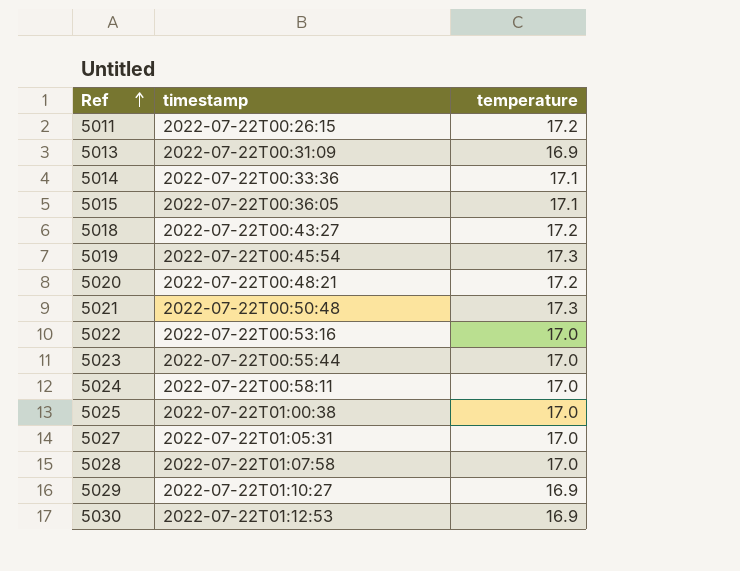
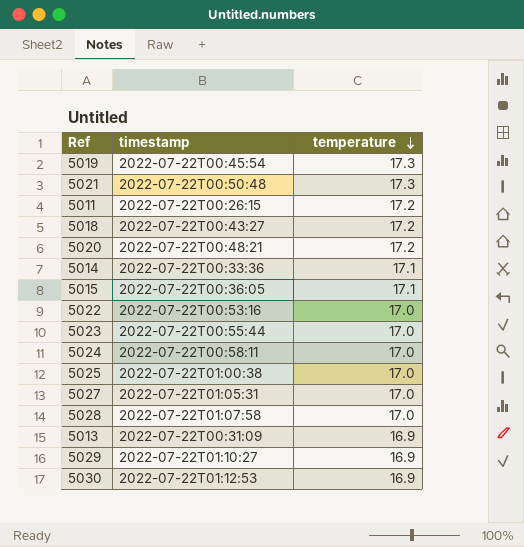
row order: Ref ascending -> temperature descending

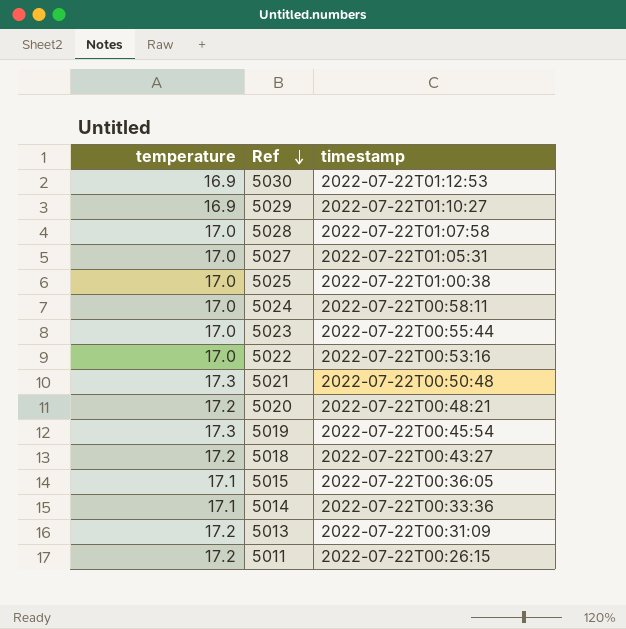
row order: temperature descending -> Ref descending
column temperature | position: 3 -> 1
5013 | temperature: 16.9 -> 17.2

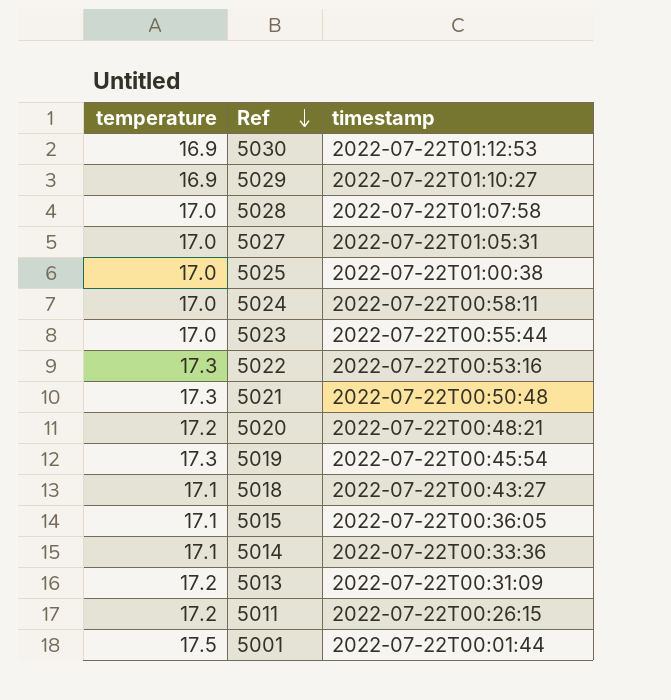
5022 | temperature: 17.0 -> 17.3
5018 | temperature: 17.2 -> 17.1
row 5001: none -> 17.5 | 2022-07-22T00:01:44

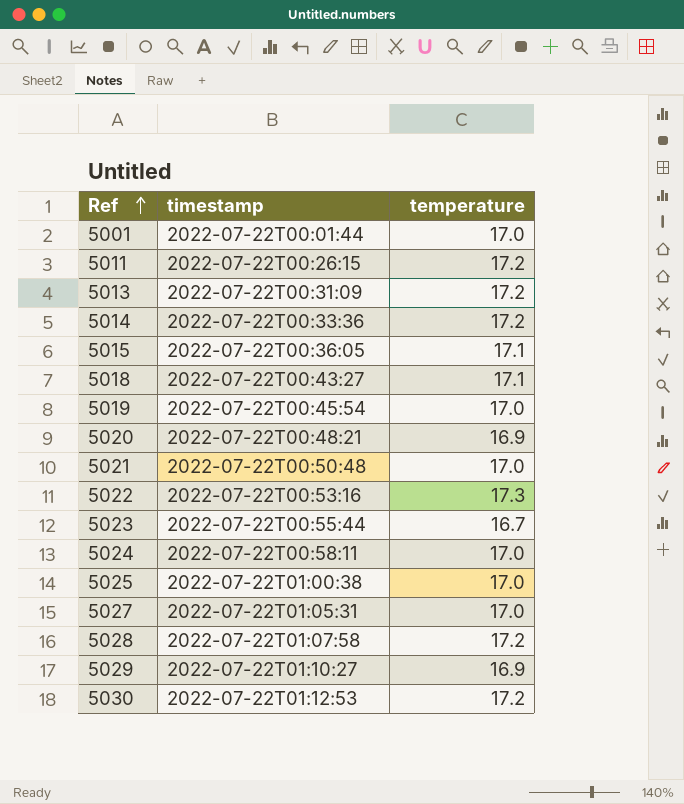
row order: Ref descending -> Ref ascending
column temperature | position: 1 -> 3
5001 | temperature: 17.5 -> 17.0
5014 | temperature: 17.1 -> 17.2
5019 | temperature: 17.3 -> 17.0
5020 | temperature: 17.2 -> 16.9
5021 | temperature: 17.3 -> 17.0
5023 | temperature: 17.0 -> 16.7
5028 | temperature: 17.0 -> 17.2
5030 | temperature: 16.9 -> 17.2

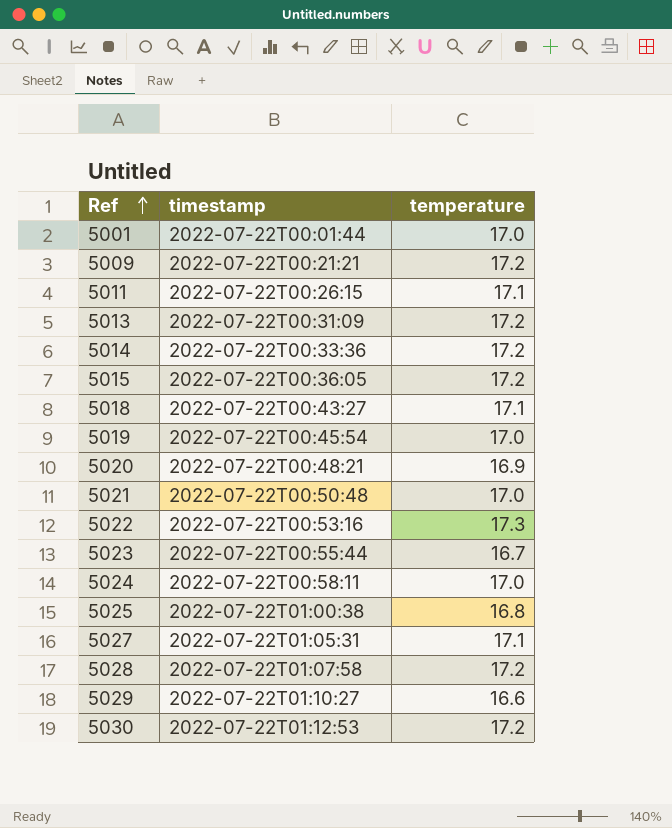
row 5009: none -> 2022-07-22T00:21:21 | 17.2
5011 | temperature: 17.2 -> 17.1
5015 | temperature: 17.1 -> 17.2
5025 | temperature: 17.0 -> 16.8
5027 | temperature: 17.0 -> 17.1
5029 | temperature: 16.9 -> 16.6

